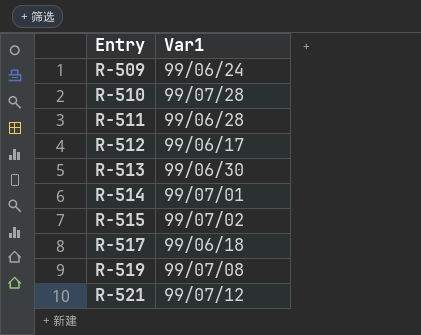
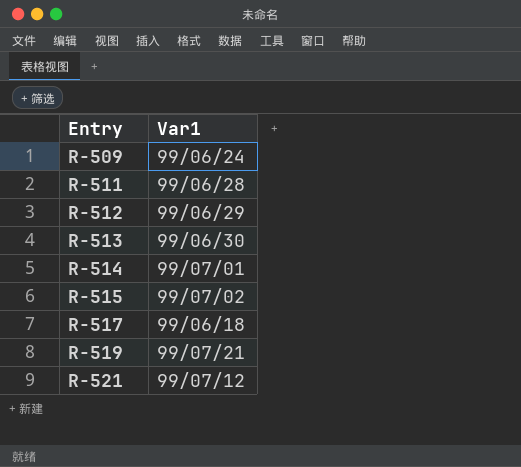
row R-510: 99/07/28 -> none
R-512 | Var1: 99/06/17 -> 99/06/29
R-519 | Var1: 99/07/08 -> 99/07/21

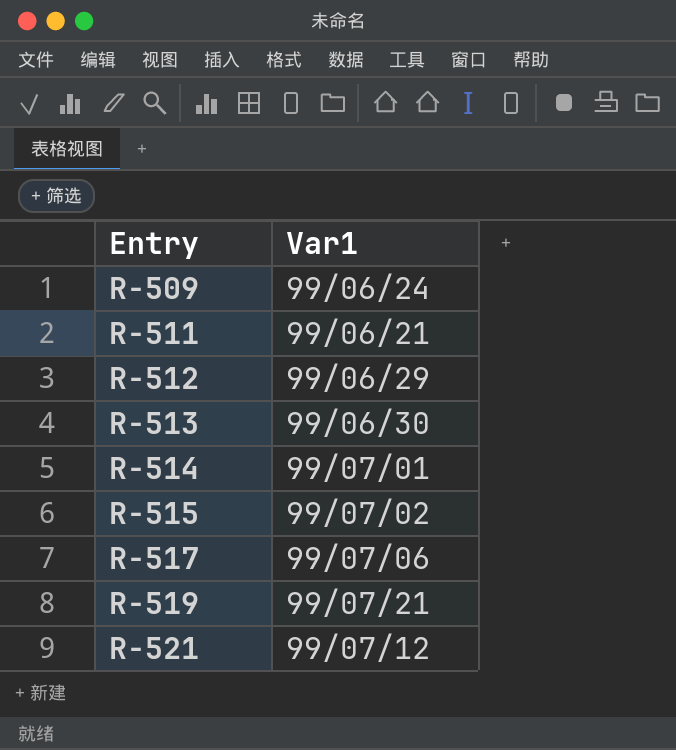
R-511 | Var1: 99/06/28 -> 99/06/21
R-517 | Var1: 99/06/18 -> 99/07/06

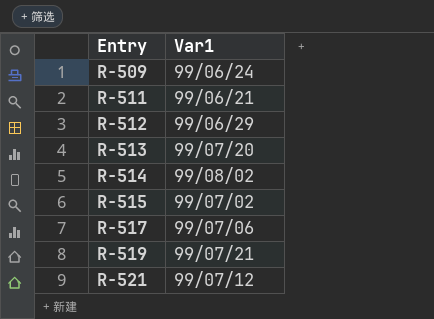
R-513 | Var1: 99/06/30 -> 99/07/20
R-514 | Var1: 99/07/01 -> 99/08/02

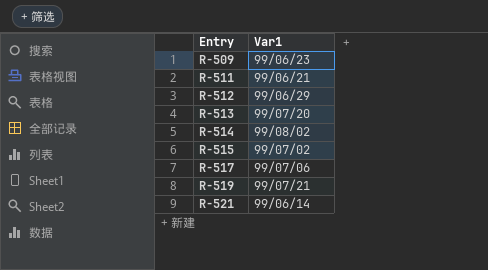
R-509 | Var1: 99/06/24 -> 99/06/23
R-521 | Var1: 99/07/12 -> 99/06/14

